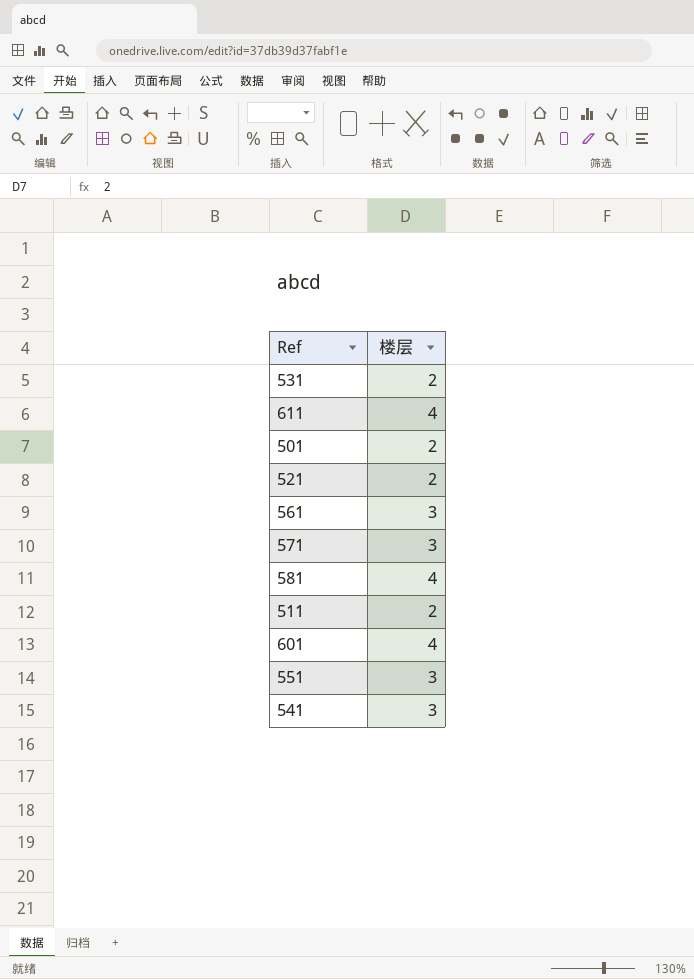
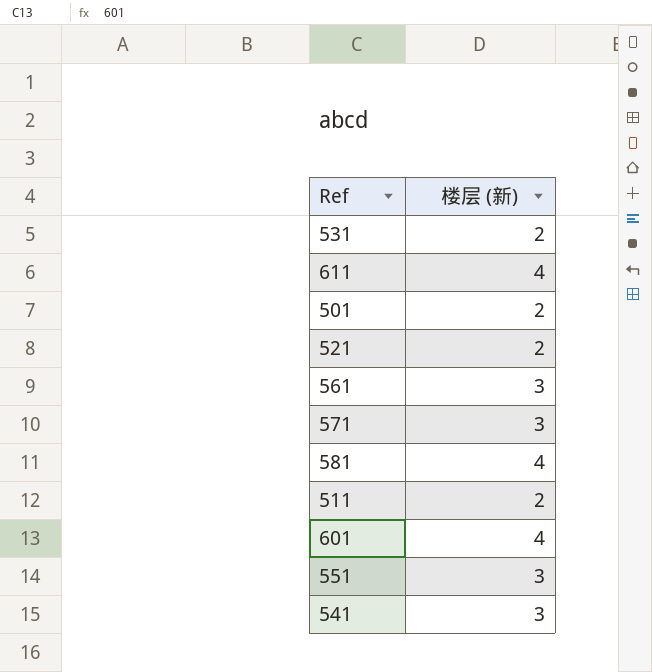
column name: 楼层 -> 楼层 (新)

